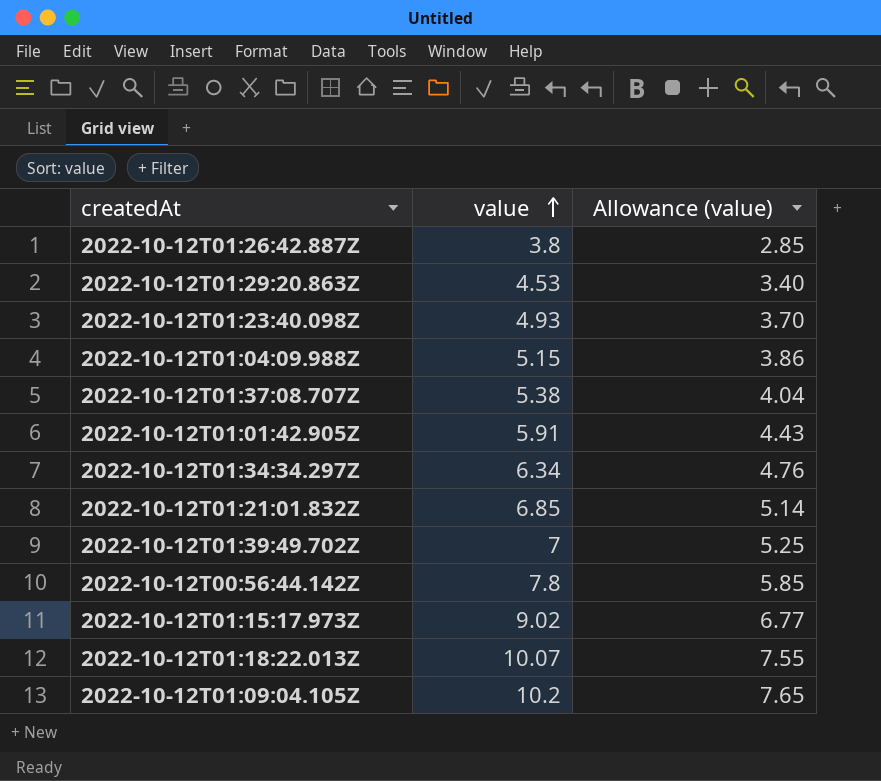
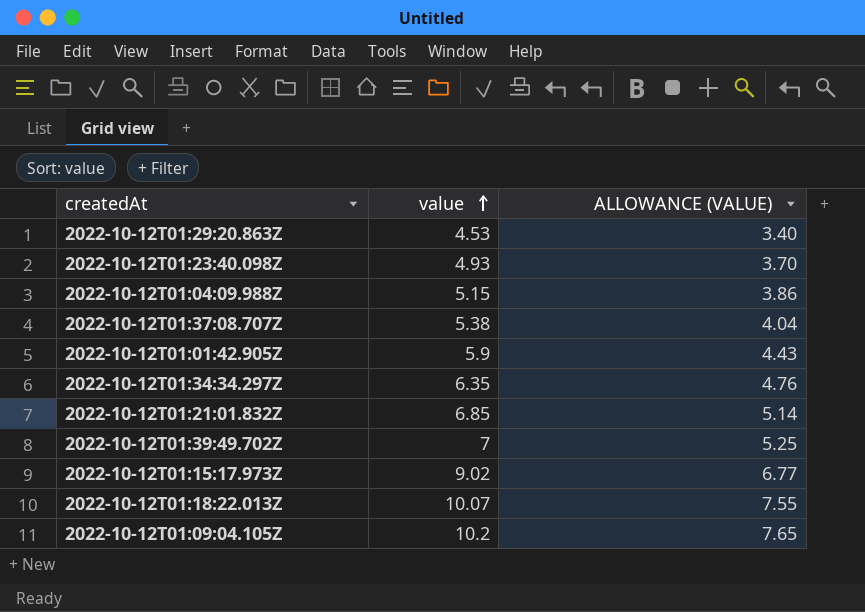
column name: Allowance (value) -> ALLOWANCE (VALUE)
row 2022-10-12T01:26:42.887Z: 3.8 | 2.85 -> none
row 2022-10-12T00:56:44.142Z: 7.8 | 5.85 -> none
2022-10-12T01:01:42.905Z | value: 5.91 -> 5.9
2022-10-12T01:34:34.297Z | value: 6.34 -> 6.35

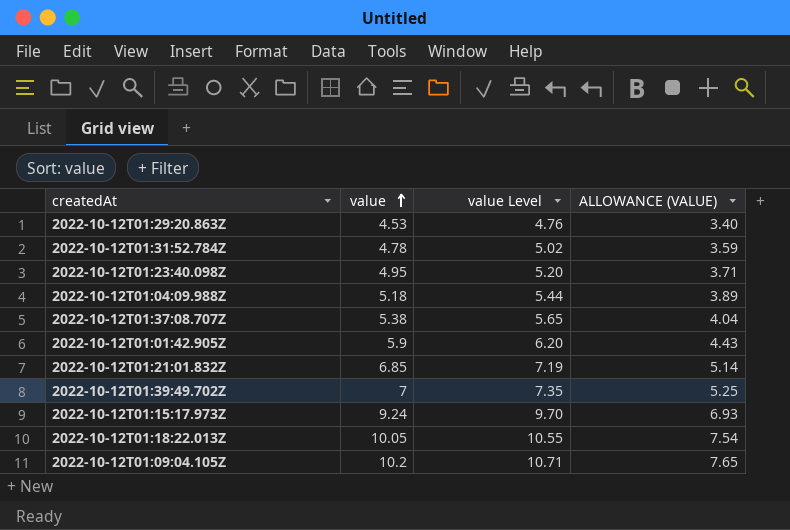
column value Level | formula: none -> [value] * 1.05
row 2022-10-12T01:34:34.297Z: 6.35 | 4.76 -> none
row 2022-10-12T01:31:52.784Z: none -> 4.78 | 5.02 | 3.59
2022-10-12T01:23:40.098Z | value: 4.93 -> 4.95
2022-10-12T01:23:40.098Z | ALLOWANCE (VALUE): 3.70 -> 3.71
2022-10-12T01:04:09.988Z | value: 5.15 -> 5.18
2022-10-12T01:04:09.988Z | ALLOWANCE (VALUE): 3.86 -> 3.89
2022-10-12T01:15:17.973Z | value: 9.02 -> 9.24
2022-10-12T01:15:17.973Z | ALLOWANCE (VALUE): 6.77 -> 6.93
2022-10-12T01:18:22.013Z | value: 10.07 -> 10.05
2022-10-12T01:18:22.013Z | ALLOWANCE (VALUE): 7.55 -> 7.54

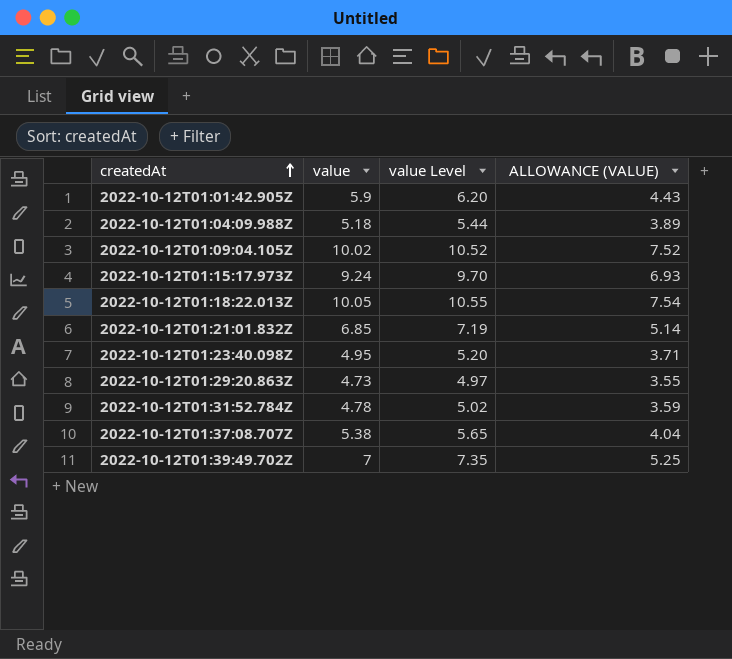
row order: value ascending -> createdAt ascending
2022-10-12T01:09:04.105Z | value: 10.2 -> 10.02
2022-10-12T01:09:04.105Z | value Level: 10.71 -> 10.52
2022-10-12T01:09:04.105Z | ALLOWANCE (VALUE): 7.65 -> 7.52
2022-10-12T01:29:20.863Z | value: 4.53 -> 4.73
2022-10-12T01:29:20.863Z | value Level: 4.76 -> 4.97
2022-10-12T01:29:20.863Z | ALLOWANCE (VALUE): 3.40 -> 3.55

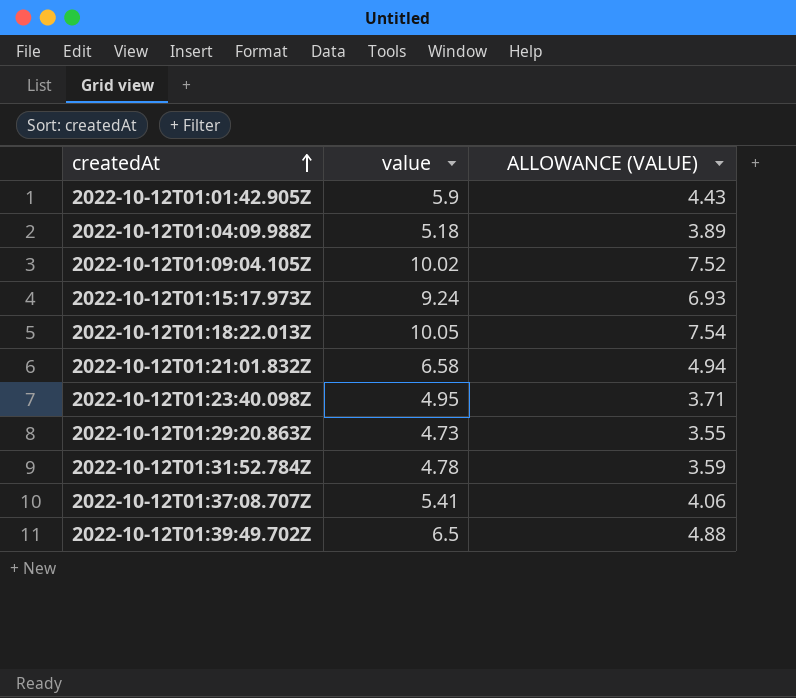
column value Level | formula: [value] * 1.05 -> none
2022-10-12T01:21:01.832Z | value: 6.85 -> 6.58
2022-10-12T01:21:01.832Z | ALLOWANCE (VALUE): 5.14 -> 4.94
2022-10-12T01:37:08.707Z | value: 5.38 -> 5.41
2022-10-12T01:37:08.707Z | ALLOWANCE (VALUE): 4.04 -> 4.06
2022-10-12T01:39:49.702Z | value: 7 -> 6.5
2022-10-12T01:39:49.702Z | ALLOWANCE (VALUE): 5.25 -> 4.88

